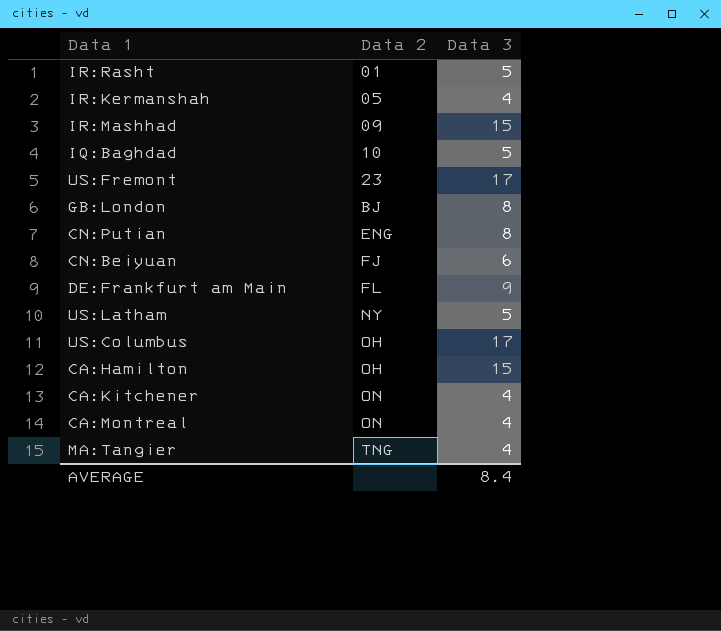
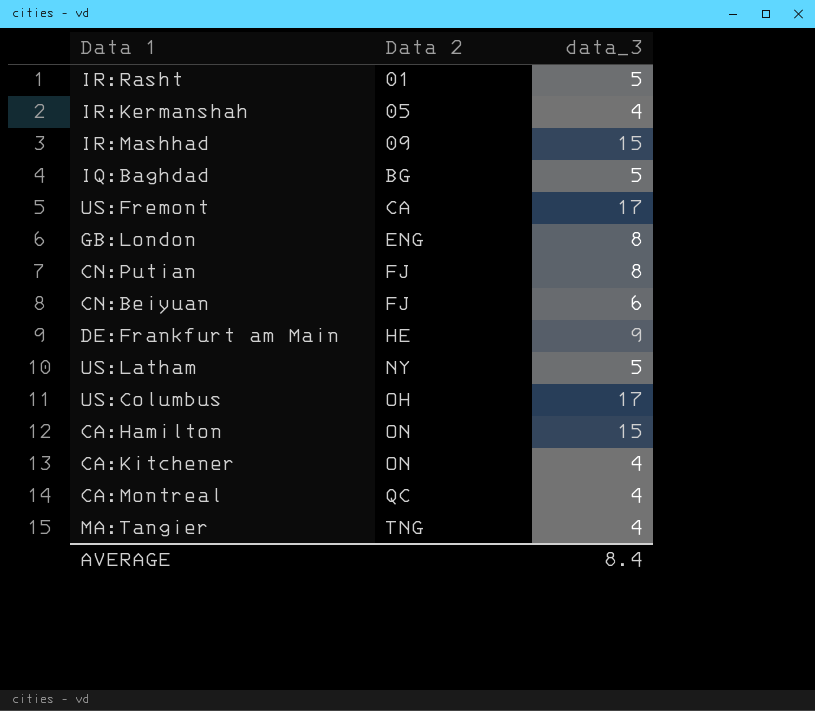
column name: Data 3 -> data_3
IQ:Baghdad | Data 2: 10 -> BG
US:Fremont | Data 2: 23 -> CA
GB:London | Data 2: BJ -> ENG
CN:Putian | Data 2: ENG -> FJ
DE:Frankfurt am Main | Data 2: FL -> HE
CA:Hamilton | Data 2: OH -> ON
CA:Montreal | Data 2: ON -> QC

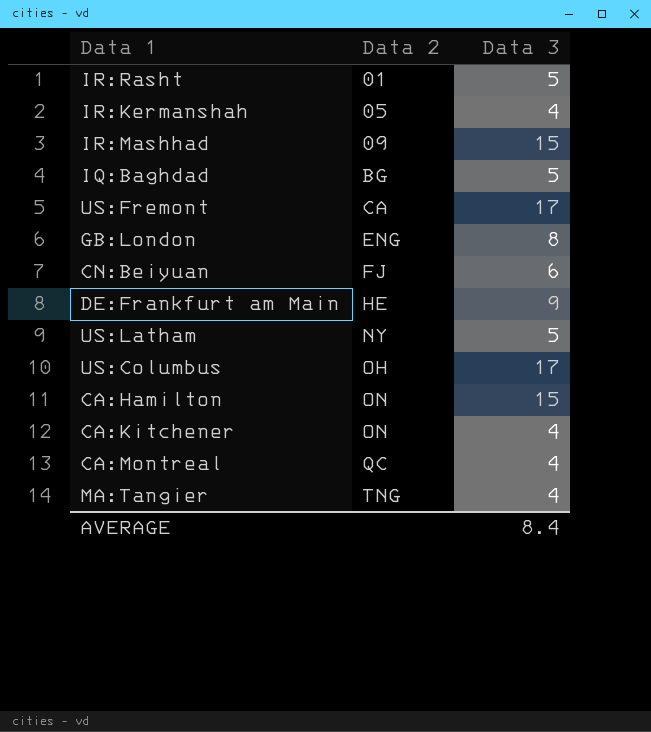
column name: data_3 -> Data 3
row CN:Putian: FJ | 8 -> none

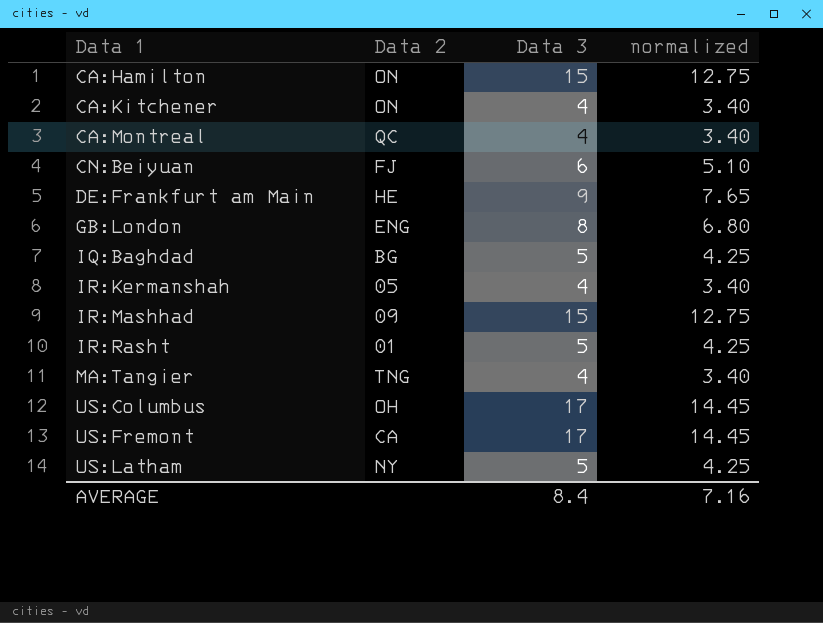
row order: Data 2 ascending -> Data 1 ascending
column normalized | formula: none -> [Data 3] * 0.85

